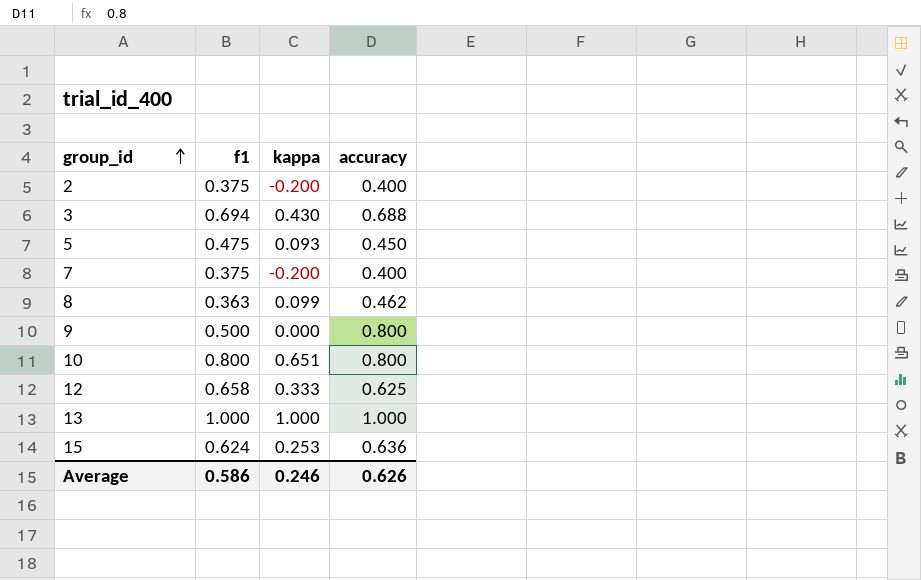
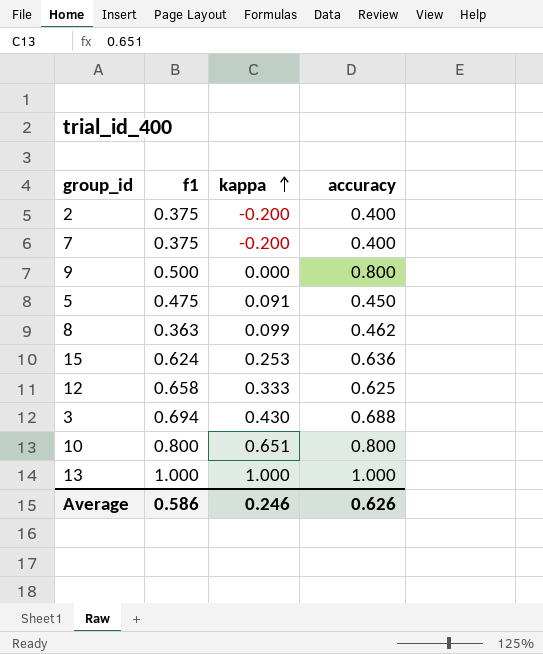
row order: group_id ascending -> kappa ascending
5 | kappa: 0.093 -> 0.091

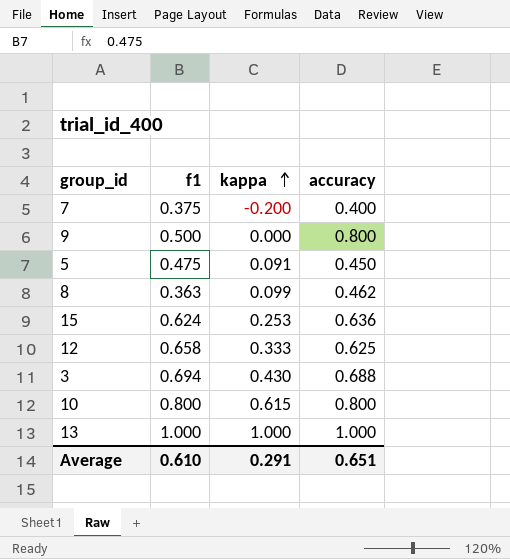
row 2: 0.375 | -0.200 | 0.400 -> none
10 | kappa: 0.651 -> 0.615
Average | f1: 0.586 -> 0.610
Average | kappa: 0.246 -> 0.291
Average | accuracy: 0.626 -> 0.651

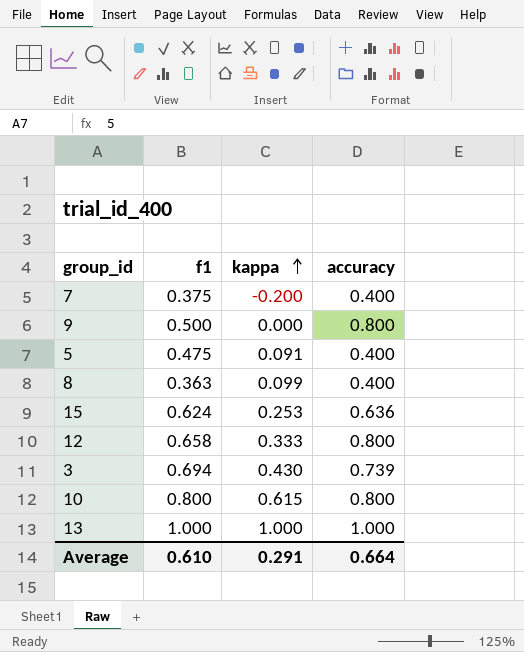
5 | accuracy: 0.450 -> 0.400
8 | accuracy: 0.462 -> 0.400
12 | accuracy: 0.625 -> 0.800
3 | accuracy: 0.688 -> 0.739
Average | accuracy: 0.651 -> 0.664

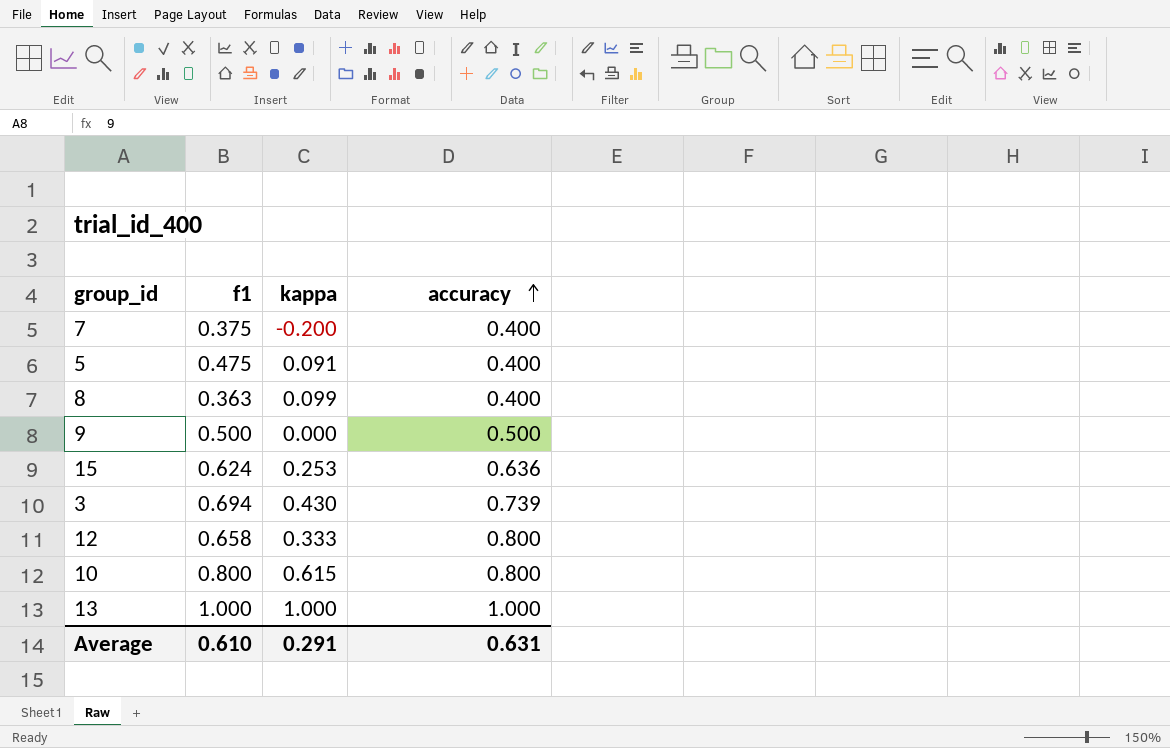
row order: kappa ascending -> accuracy ascending
9 | accuracy: 0.800 -> 0.500
Average | accuracy: 0.664 -> 0.631

